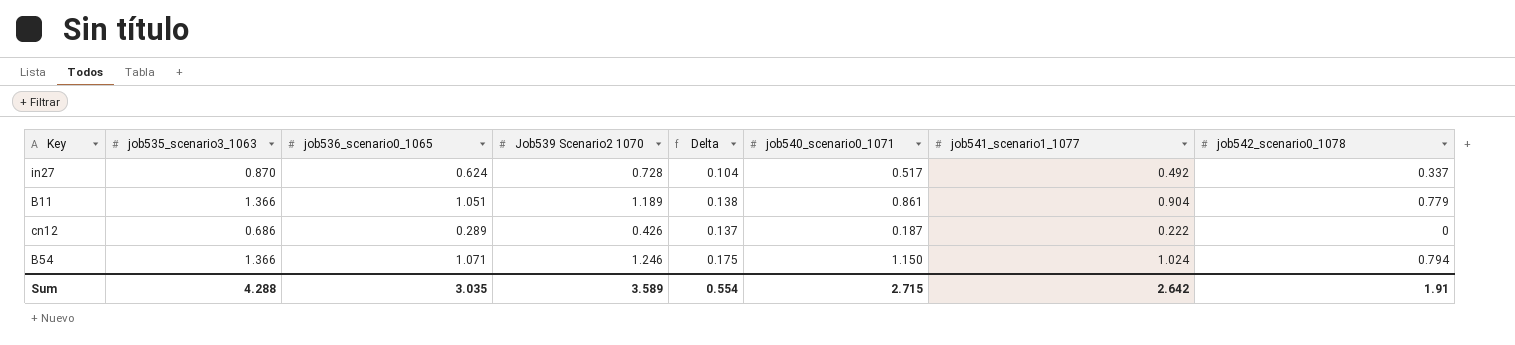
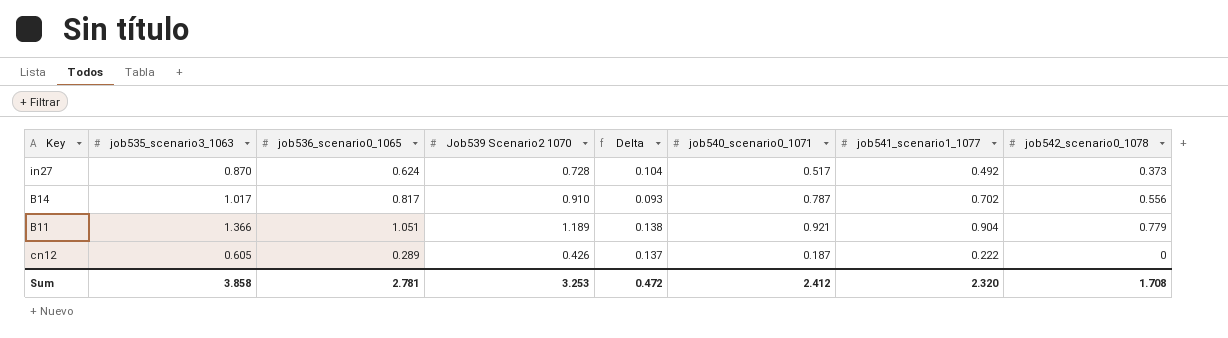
row B54: 1.366 | 1.071 | 1.246 | 0.175 | 1.150 | 1.024 | 0.794 -> none
in27 | job542_scenario0_1078: 0.337 -> 0.373
row B14: none -> 1.017 | 0.817 | 0.910 | 0.093 | 0.787 | 0.702 | 0.556
B11 | job540_scenario0_1071: 0.861 -> 0.921
cn12 | job535_scenario3_1063: 0.686 -> 0.605
Sum | job535_scenario3_1063: 4.288 -> 3.858
Sum | job536_scenario0_1065: 3.035 -> 2.781
Sum | Job539 Scenario2 1070: 3.589 -> 3.253
Sum | Delta: 0.554 -> 0.472
Sum | job540_scenario0_1071: 2.715 -> 2.412
Sum | job541_scenario1_1077: 2.642 -> 2.320
Sum | job542_scenario0_1078: 1.91 -> 1.708

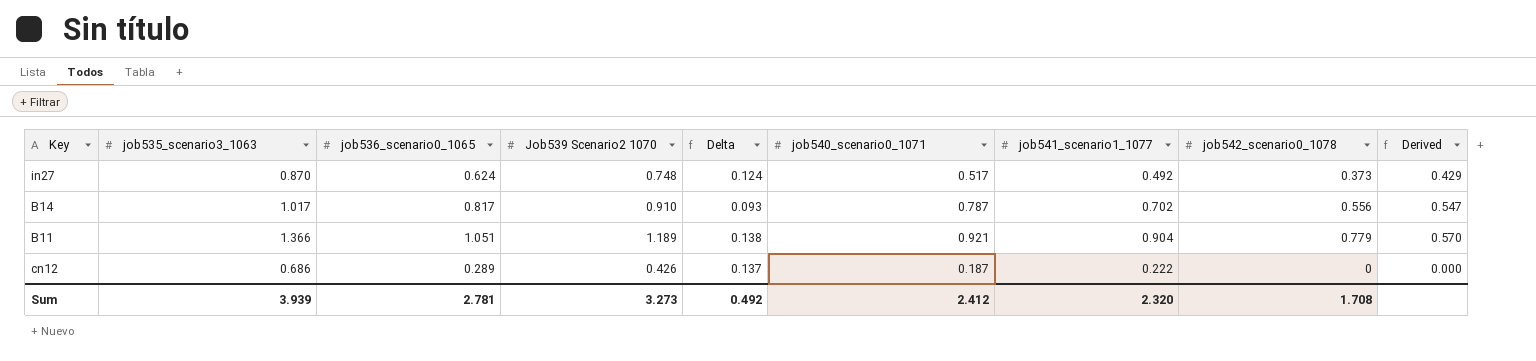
column Derived | formula: none -> [job542_scenario0_1078] / [job535_scenario3_1063]
in27 | Job539 Scenario2 1070: 0.728 -> 0.748
in27 | Delta: 0.104 -> 0.124
cn12 | job535_scenario3_1063: 0.605 -> 0.686
Sum | job535_scenario3_1063: 3.858 -> 3.939
Sum | Job539 Scenario2 1070: 3.253 -> 3.273
Sum | Delta: 0.472 -> 0.492

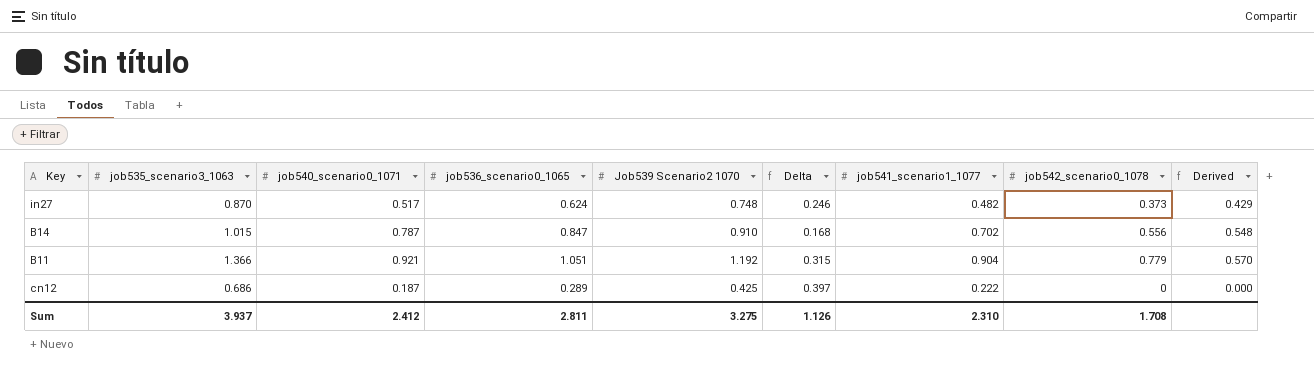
column job540_scenario0_1071 | position: 6 -> 3
column Delta | formula: [Job539 Scenario2 1070] - [job536_scenario0_1065] -> [job535_scenario3_1063] - [job536_scenario0_1065]
in27 | job541_scenario1_1077: 0.492 -> 0.482
B14 | job535_scenario3_1063: 1.017 -> 1.015
B14 | job536_scenario0_1065: 0.817 -> 0.847
B14 | Derived: 0.547 -> 0.548
B11 | Job539 Scenario2 1070: 1.189 -> 1.192
cn12 | Job539 Scenario2 1070: 0.426 -> 0.425
Sum | job535_scenario3_1063: 3.939 -> 3.937
Sum | job536_scenario0_1065: 2.781 -> 2.811
Sum | Job539 Scenario2 1070: 3.273 -> 3.275
Sum | Delta: 0.492 -> 1.126
Sum | job541_scenario1_1077: 2.320 -> 2.310

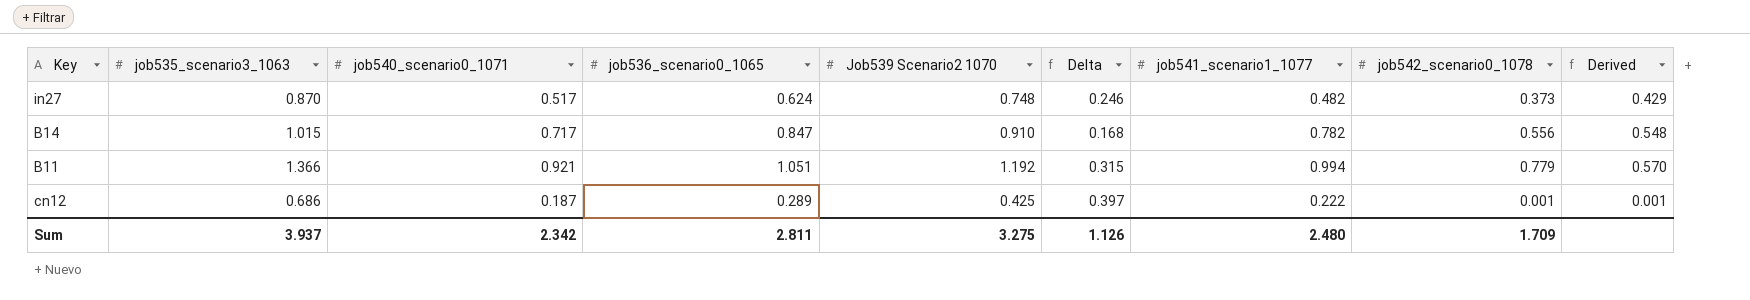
B14 | job540_scenario0_1071: 0.787 -> 0.717
B14 | job541_scenario1_1077: 0.702 -> 0.782
B11 | job541_scenario1_1077: 0.904 -> 0.994
cn12 | job542_scenario0_1078: 0 -> 0.001
cn12 | Derived: 0.000 -> 0.001
Sum | job540_scenario0_1071: 2.412 -> 2.342
Sum | job541_scenario1_1077: 2.310 -> 2.480
Sum | job542_scenario0_1078: 1.708 -> 1.709

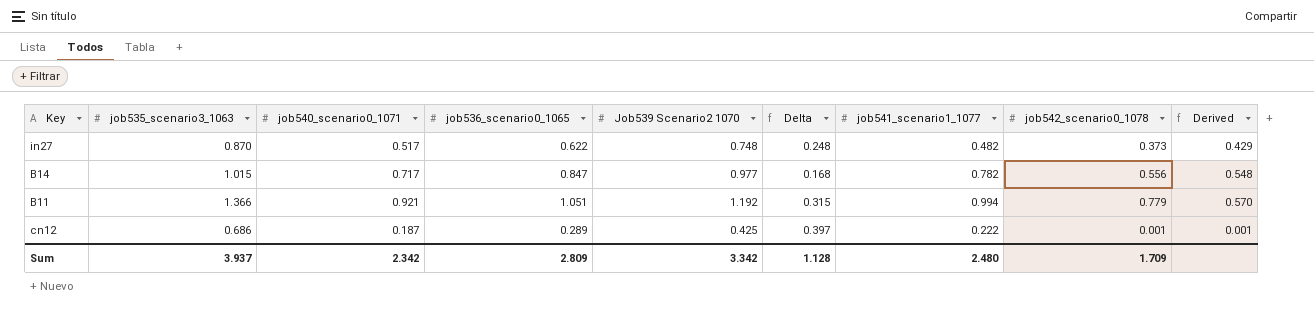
in27 | job536_scenario0_1065: 0.624 -> 0.622
in27 | Delta: 0.246 -> 0.248
B14 | Job539 Scenario2 1070: 0.910 -> 0.977
Sum | job536_scenario0_1065: 2.811 -> 2.809
Sum | Job539 Scenario2 1070: 3.275 -> 3.342
Sum | Delta: 1.126 -> 1.128

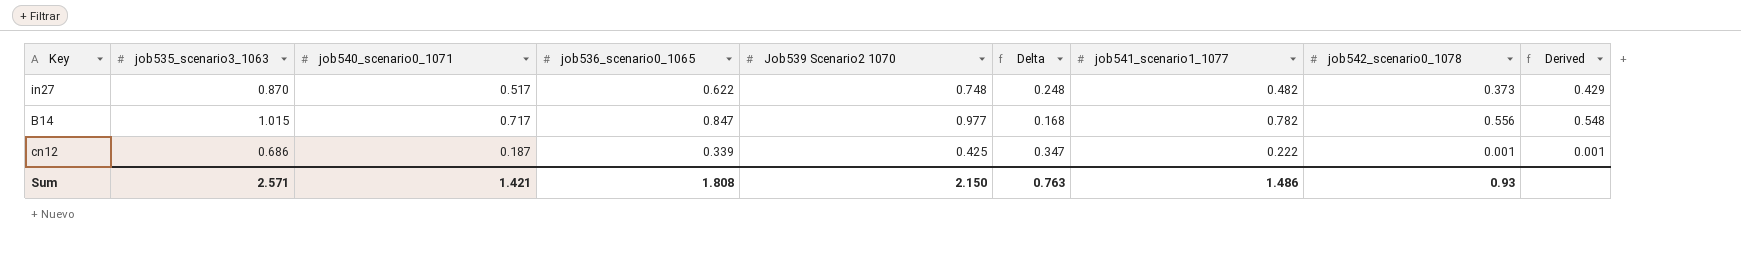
row B11: 1.366 | 0.921 | 1.051 | 1.192 | 0.315 | 0.994 | 0.779 | 0.570 -> none
cn12 | job536_scenario0_1065: 0.289 -> 0.339
cn12 | Delta: 0.397 -> 0.347
Sum | job535_scenario3_1063: 3.937 -> 2.571
Sum | job540_scenario0_1071: 2.342 -> 1.421
Sum | job536_scenario0_1065: 2.809 -> 1.808
Sum | Job539 Scenario2 1070: 3.342 -> 2.150
Sum | Delta: 1.128 -> 0.763
Sum | job541_scenario1_1077: 2.480 -> 1.486
Sum | job542_scenario0_1078: 1.709 -> 0.93

